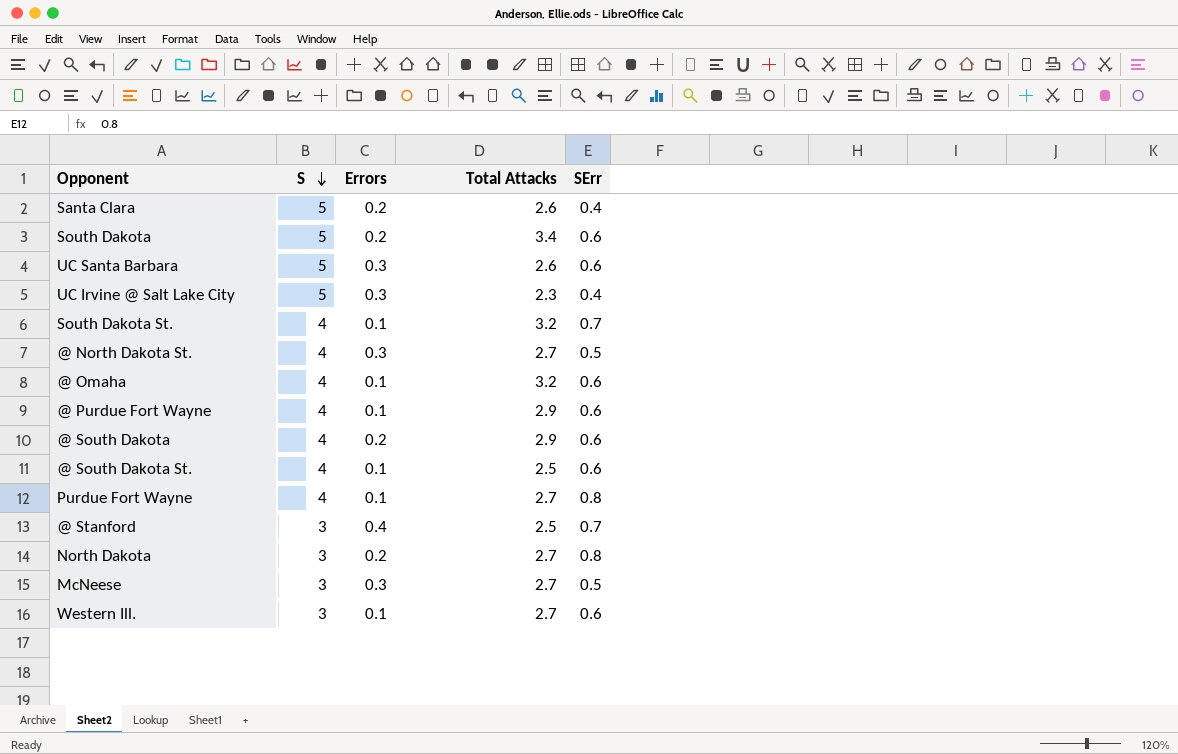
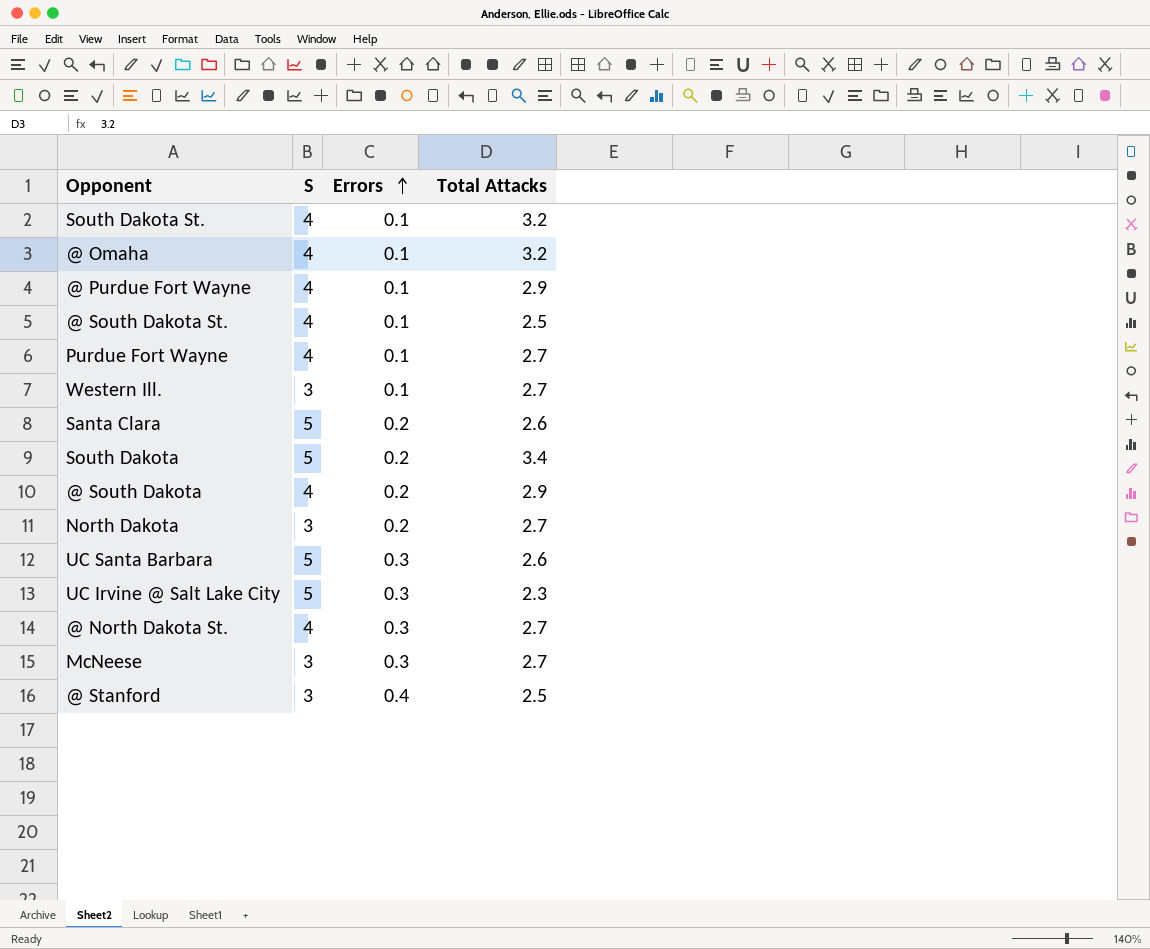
row order: S descending -> Errors ascending
column SErr | position: 5 -> none

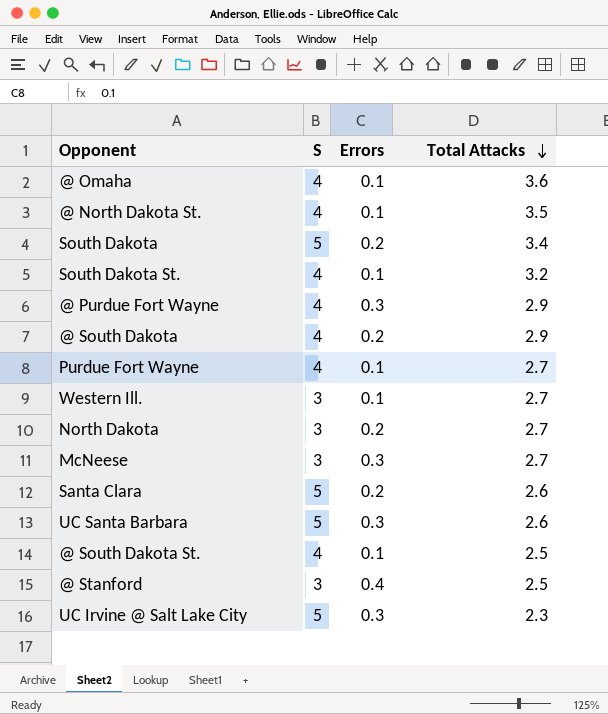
row order: Errors ascending -> Total Attacks descending
@ Omaha | Total Attacks: 3.2 -> 3.6
@ North Dakota St. | Errors: 0.3 -> 0.1
@ North Dakota St. | Total Attacks: 2.7 -> 3.5
@ Purdue Fort Wayne | Errors: 0.1 -> 0.3

